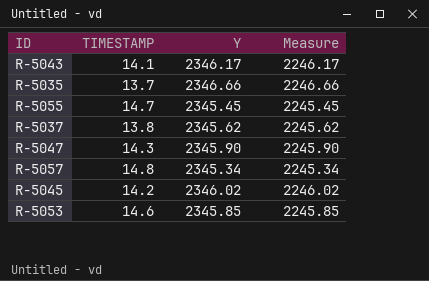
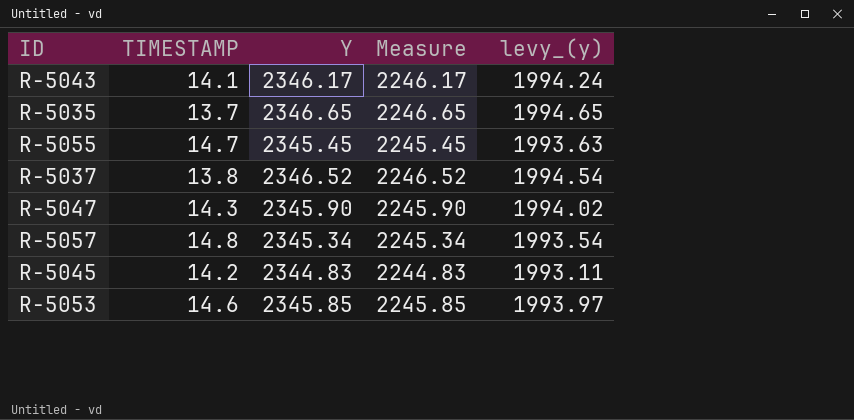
column levy_(y) | formula: none -> [Y] * 0.85
R-5035 | Y: 2346.66 -> 2346.65
R-5035 | Measure: 2246.66 -> 2246.65
R-5037 | Y: 2345.62 -> 2346.52
R-5037 | Measure: 2245.62 -> 2246.52
R-5045 | Y: 2346.02 -> 2344.83
R-5045 | Measure: 2246.02 -> 2244.83

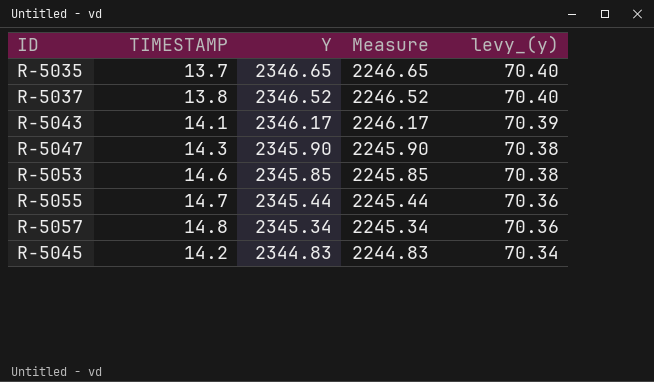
row order: none -> Y descending
column levy_(y) | formula: [Y] * 0.85 -> [Y] * 0.03
R-5055 | Y: 2345.45 -> 2345.44
R-5055 | Measure: 2245.45 -> 2245.44

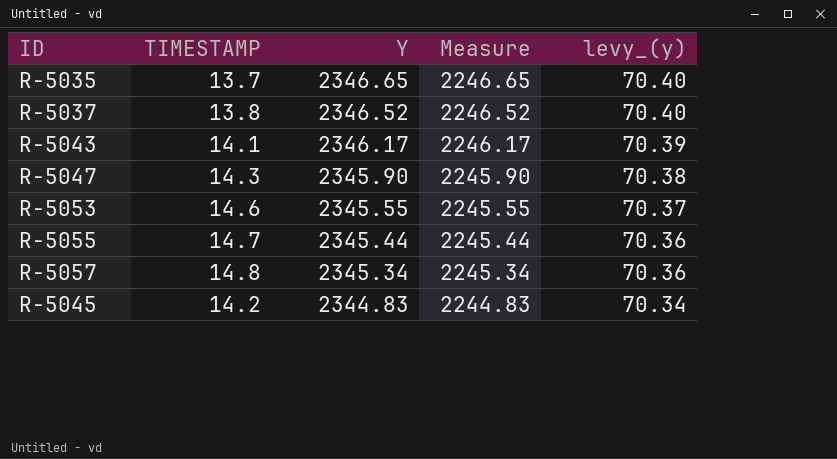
R-5053 | Y: 2345.85 -> 2345.55
R-5053 | Measure: 2245.85 -> 2245.55
R-5053 | levy_(y): 70.38 -> 70.37

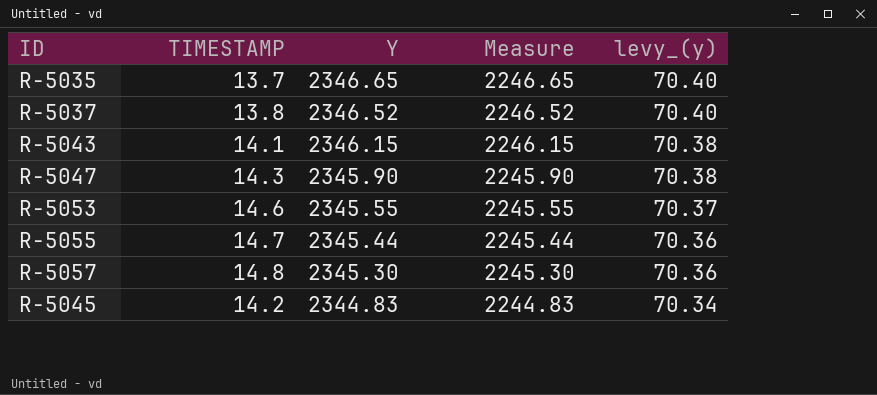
R-5043 | Y: 2346.17 -> 2346.15
R-5043 | Measure: 2246.17 -> 2246.15
R-5043 | levy_(y): 70.39 -> 70.38
R-5057 | Y: 2345.34 -> 2345.30
R-5057 | Measure: 2245.34 -> 2245.30

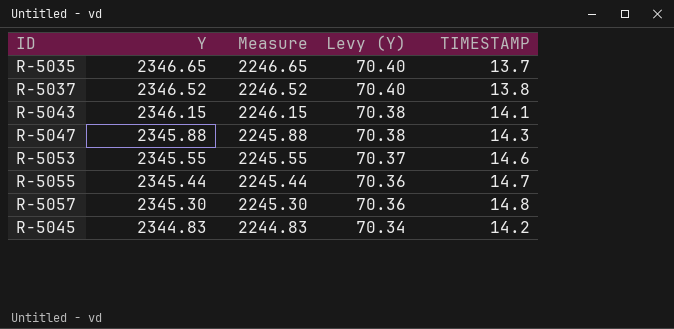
column name: levy_(y) -> Levy (Y)
column TIMESTAMP | position: 2 -> 5
R-5047 | Y: 2345.90 -> 2345.88
R-5047 | Measure: 2245.90 -> 2245.88

